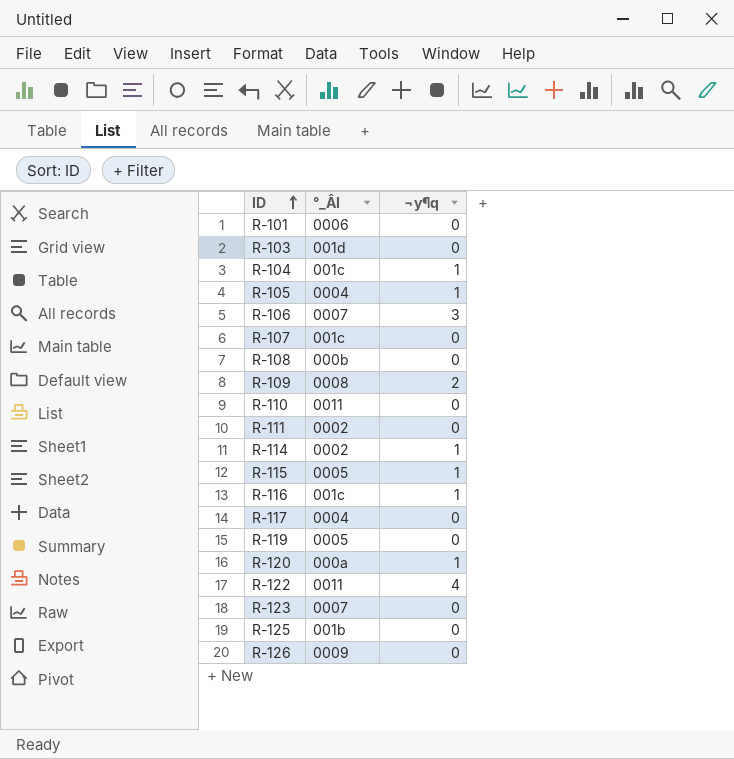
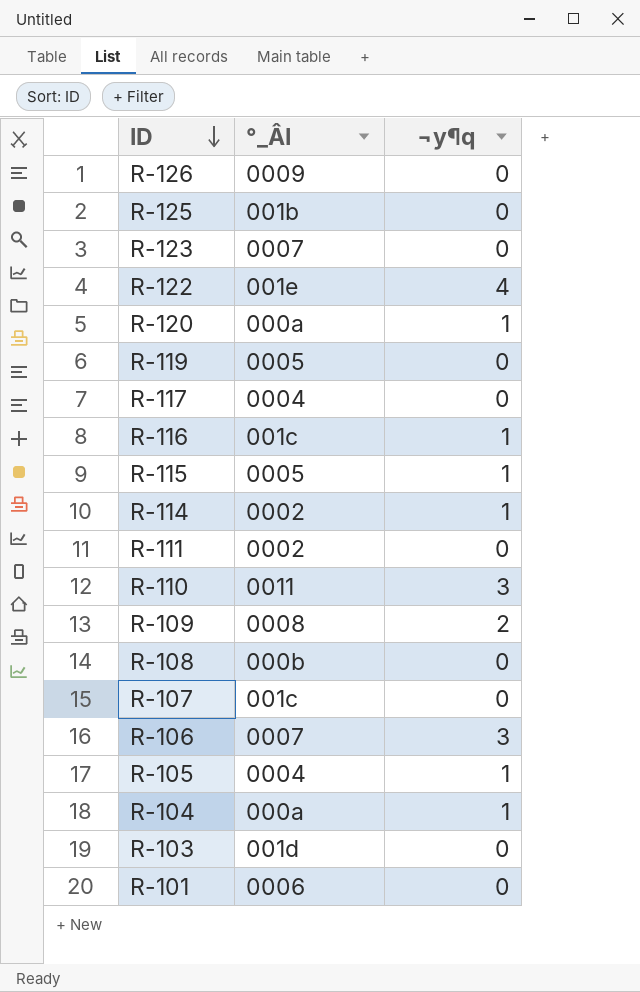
row order: ID ascending -> ID descending
R-122 | °_ÂI: 0011 -> 001e
R-110 | ¬y¶q: 0 -> 3
R-104 | °_ÂI: 001c -> 000a

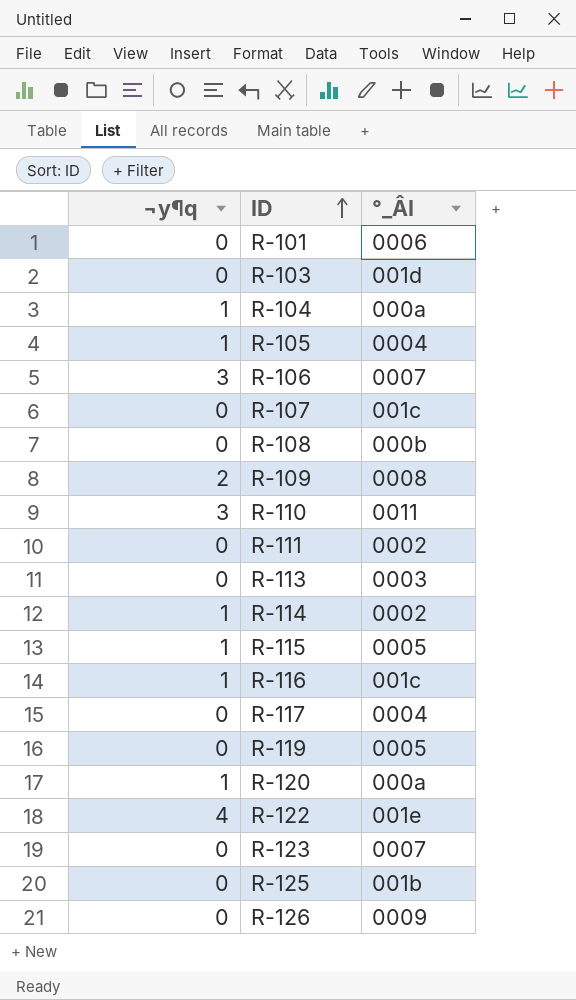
row order: ID descending -> ID ascending
column ¬y¶q | position: 3 -> 1
row R-113: none -> 0 | 0003

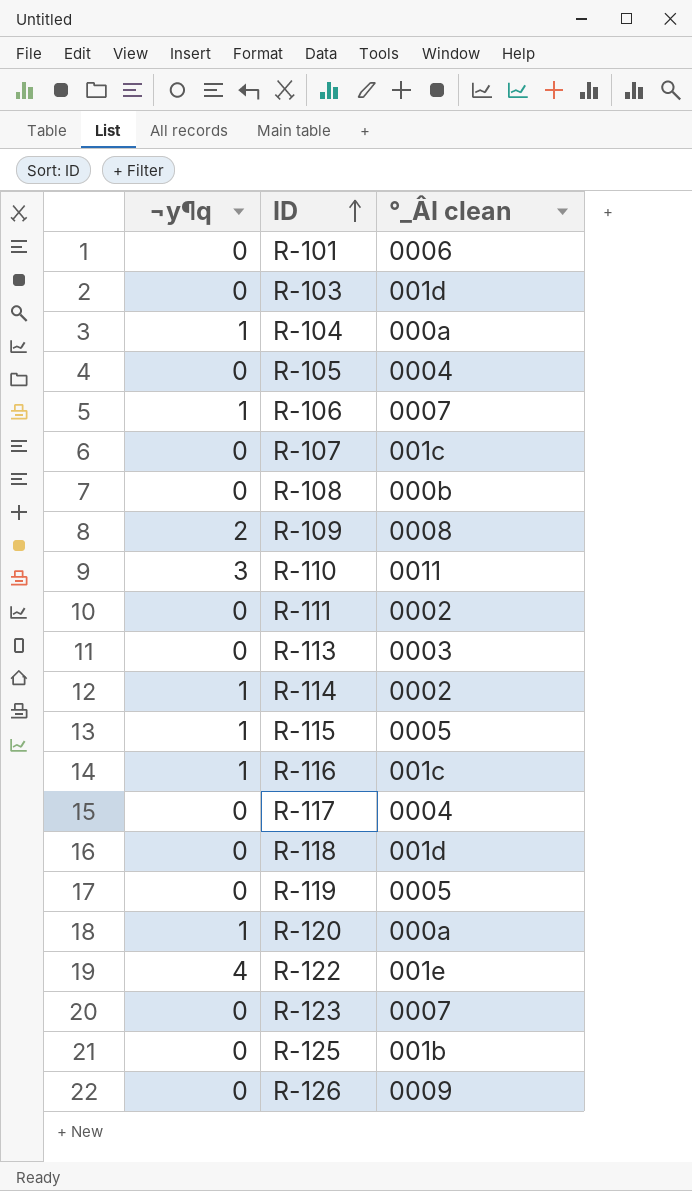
column name: °_ÂI -> °_ÂI clean
R-105 | ¬y¶q: 1 -> 0
R-106 | ¬y¶q: 3 -> 1
row R-118: none -> 0 | 001d

